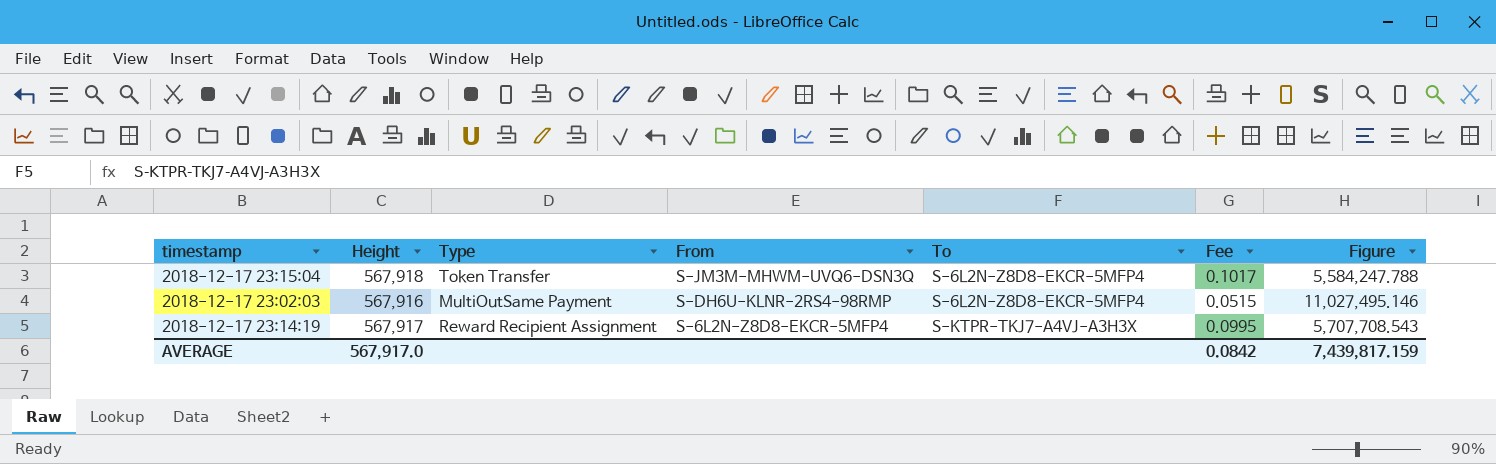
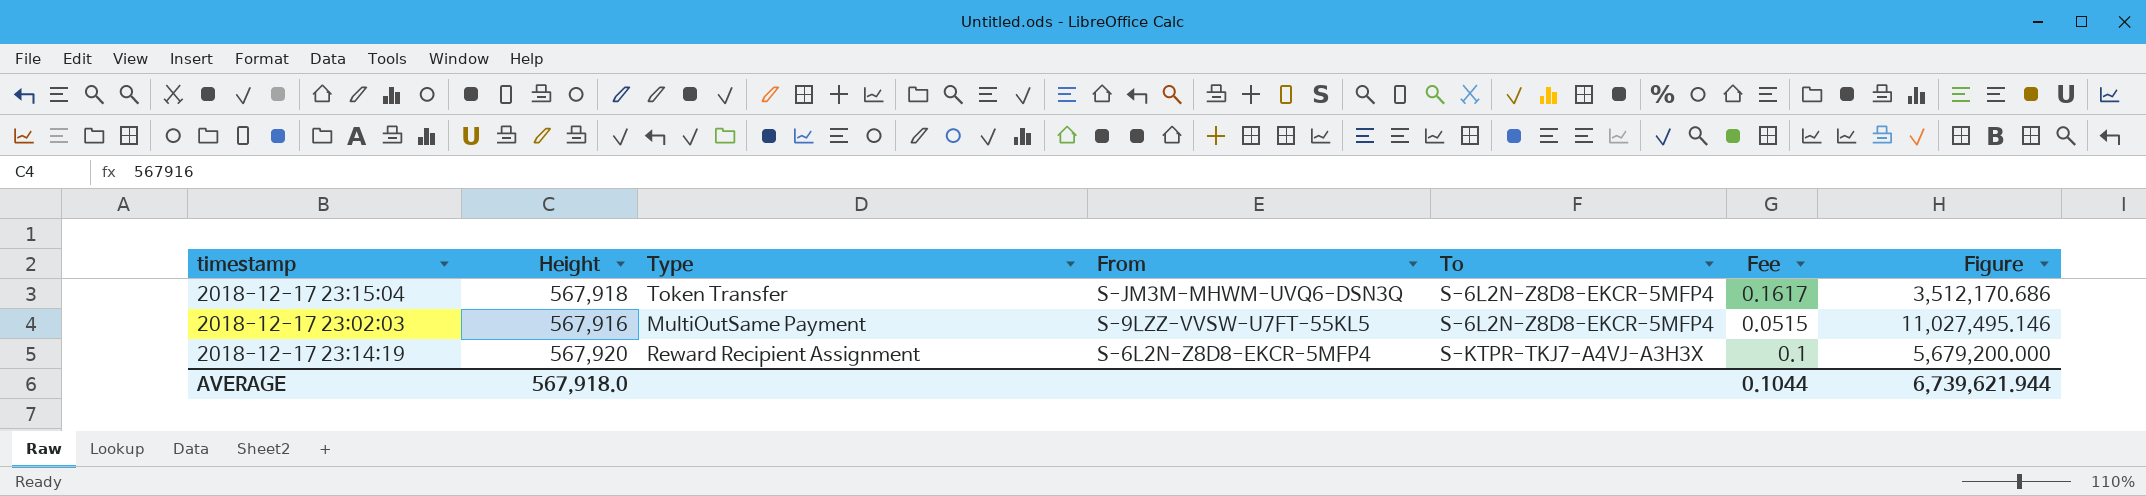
2018-12-17 23:15:04 | Fee: 0.1017 -> 0.1617
2018-12-17 23:15:04 | Figure: 5,584,247.788 -> 3,512,170.686
2018-12-17 23:02:03 | From: S-DH6U-KLNR-2RS4-98RMP -> S-9LZZ-VVSW-U7FT-55KL5
2018-12-17 23:14:19 | Height: 567,917 -> 567,920
2018-12-17 23:14:19 | Fee: 0.0995 -> 0.1
2018-12-17 23:14:19 | Figure: 5,707,708.543 -> 5,679,200.000
AVERAGE | Height: 567,917.0 -> 567,918.0
AVERAGE | Fee: 0.0842 -> 0.1044
AVERAGE | Figure: 7,439,817.159 -> 6,739,621.944

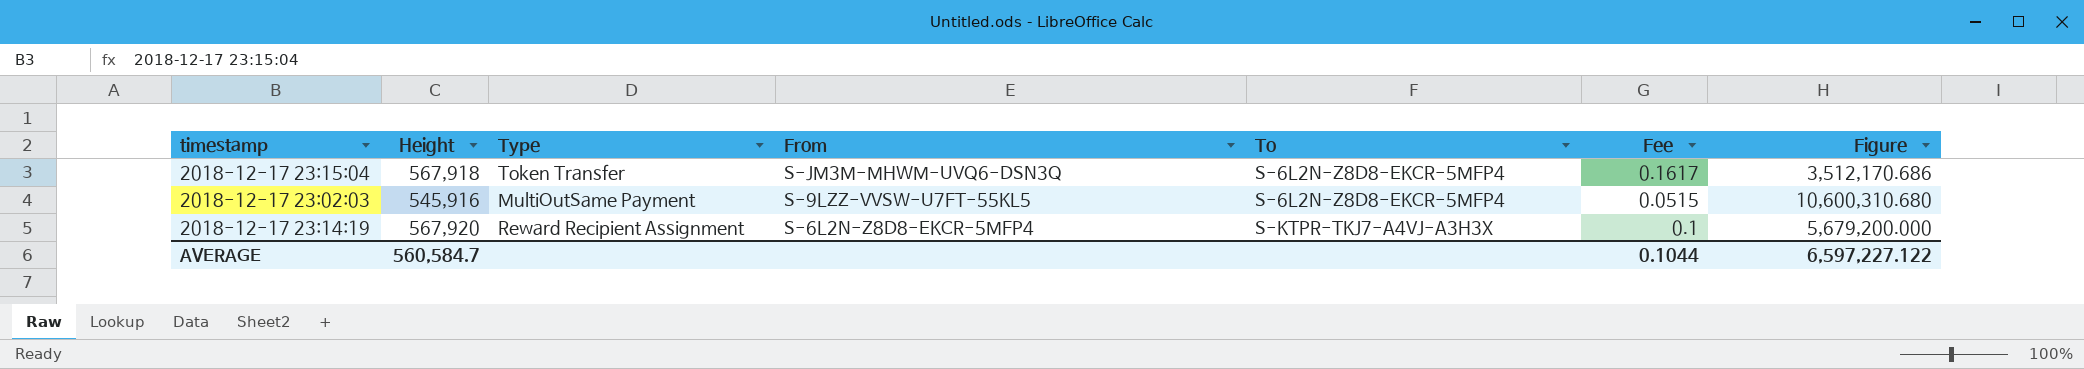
2018-12-17 23:02:03 | Height: 567,916 -> 545,916
2018-12-17 23:02:03 | Figure: 11,027,495.146 -> 10,600,310.680
AVERAGE | Height: 567,918.0 -> 560,584.7
AVERAGE | Figure: 6,739,621.944 -> 6,597,227.122

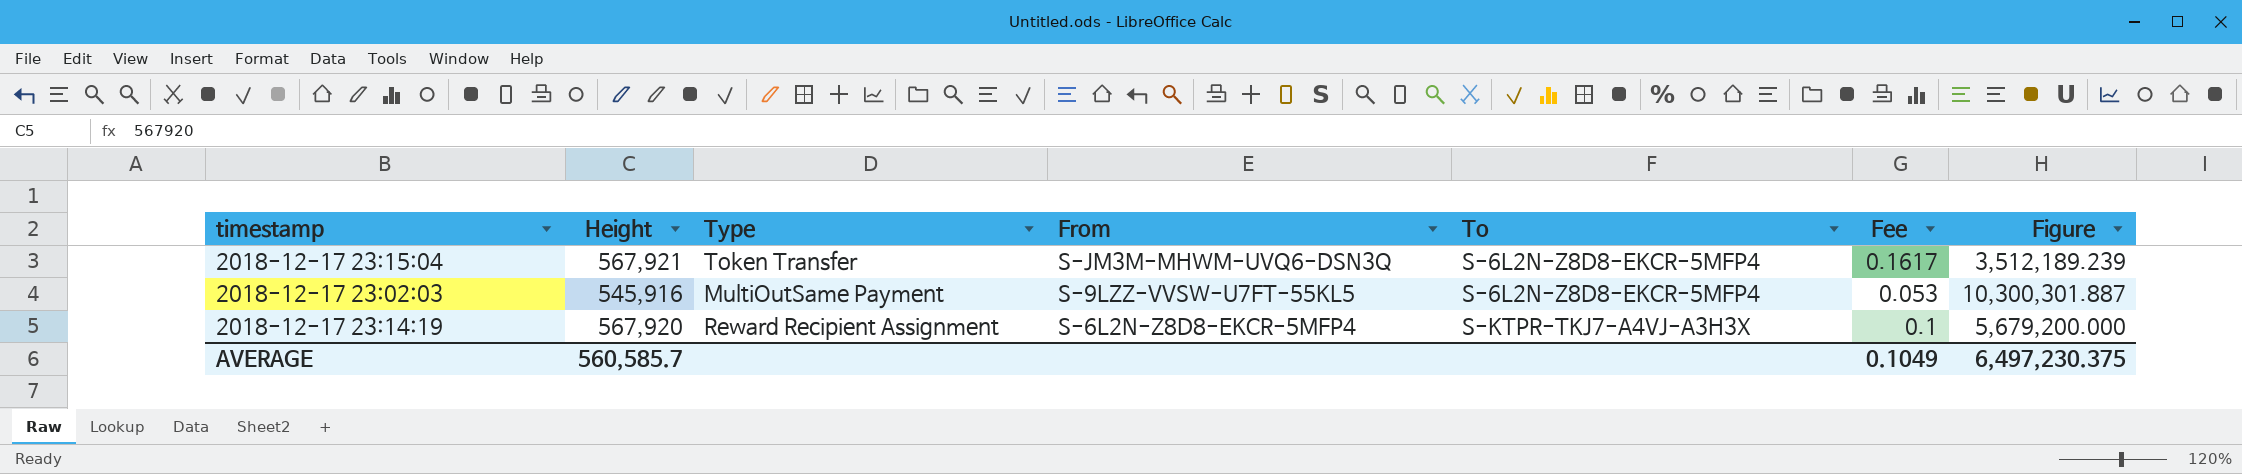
2018-12-17 23:15:04 | Height: 567,918 -> 567,921
2018-12-17 23:15:04 | Figure: 3,512,170.686 -> 3,512,189.239
2018-12-17 23:02:03 | Fee: 0.0515 -> 0.053
2018-12-17 23:02:03 | Figure: 10,600,310.680 -> 10,300,301.887
AVERAGE | Height: 560,584.7 -> 560,585.7
AVERAGE | Fee: 0.1044 -> 0.1049
AVERAGE | Figure: 6,597,227.122 -> 6,497,230.375

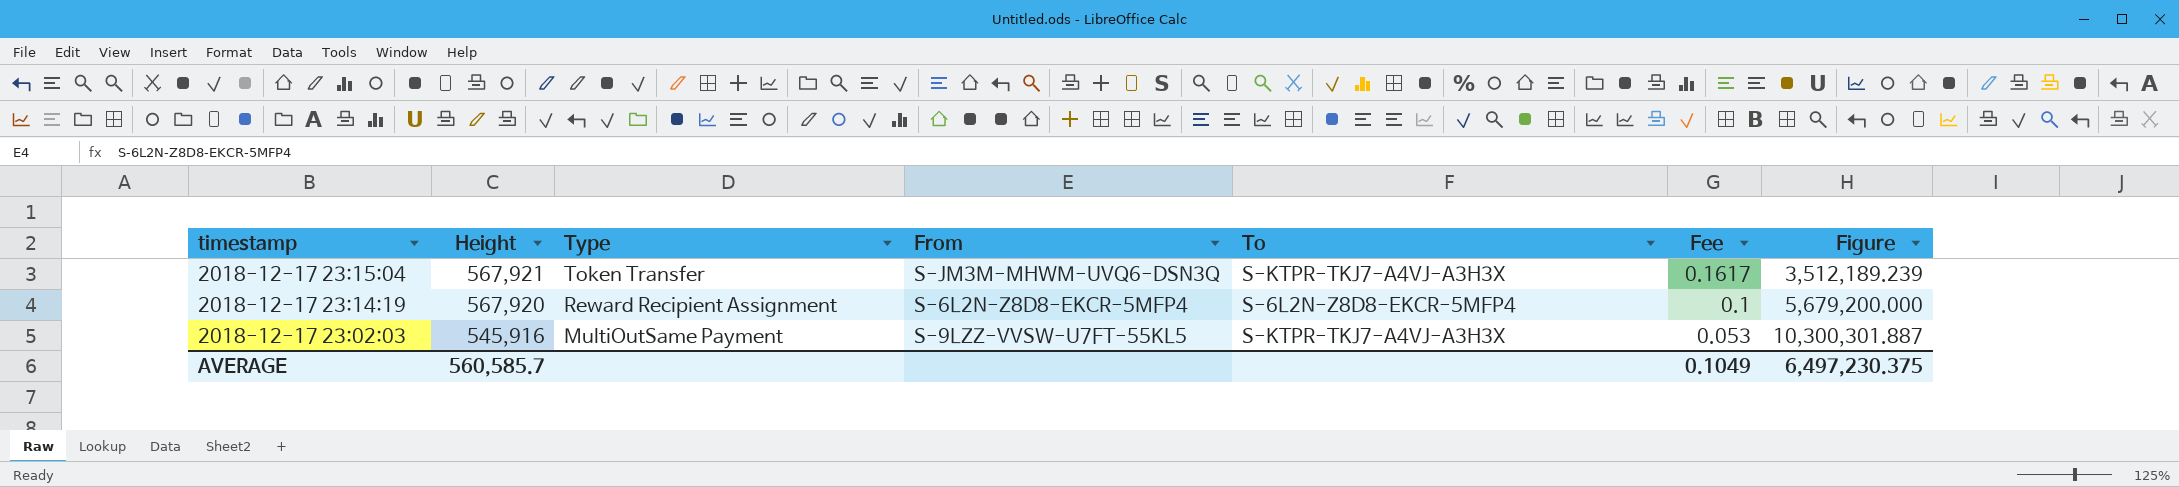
row order: From descending -> timestamp descending
2018-12-17 23:15:04 | To: S-6L2N-Z8D8-EKCR-5MFP4 -> S-KTPR-TKJ7-A4VJ-A3H3X
2018-12-17 23:14:19 | To: S-KTPR-TKJ7-A4VJ-A3H3X -> S-6L2N-Z8D8-EKCR-5MFP4
2018-12-17 23:02:03 | To: S-6L2N-Z8D8-EKCR-5MFP4 -> S-KTPR-TKJ7-A4VJ-A3H3X

